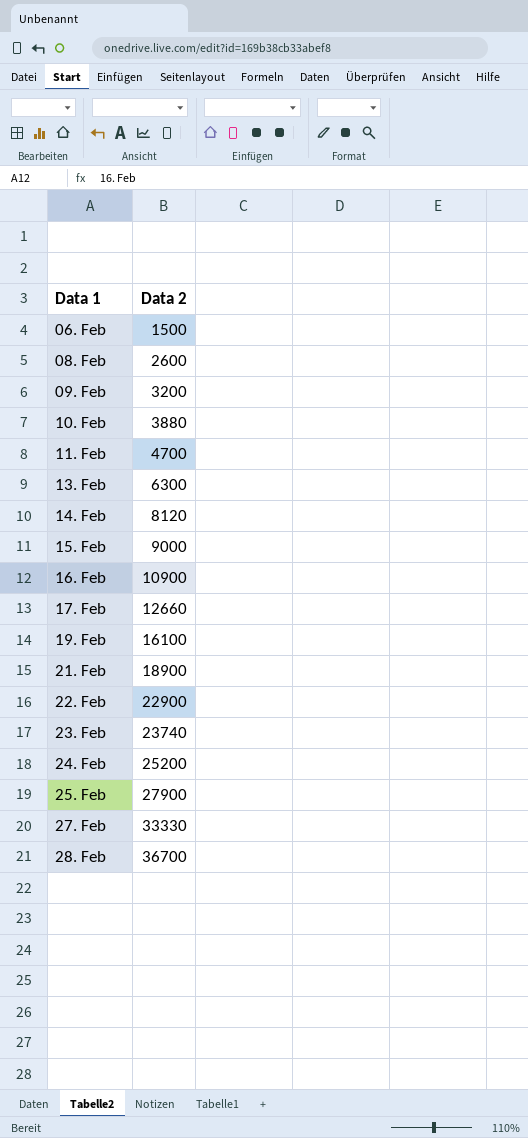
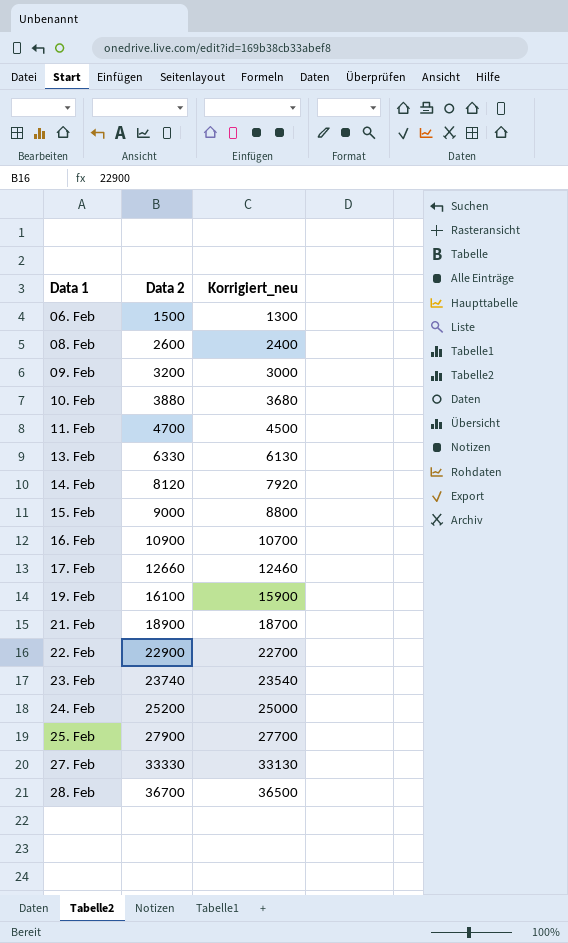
column Korrigiert_neu | formula: none -> [Data 2] - 200
13. Feb | Data 2: 6300 -> 6330

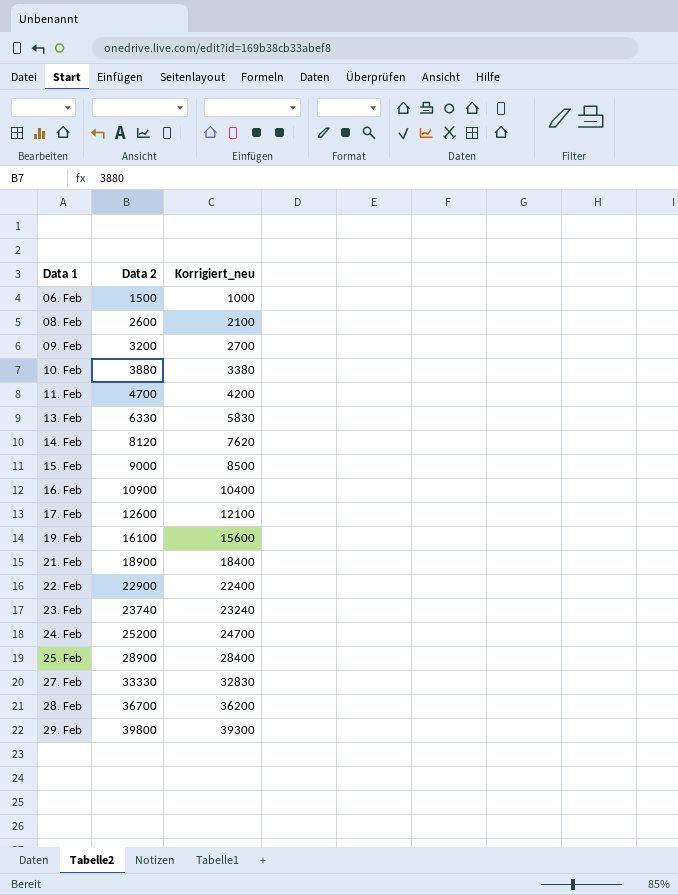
column Korrigiert_neu | formula: [Data 2] - 200 -> [Data 2] - 500
17. Feb | Data 2: 12660 -> 12600
25. Feb | Data 2: 27900 -> 28900
row 29. Feb: none -> 39800 | 39300

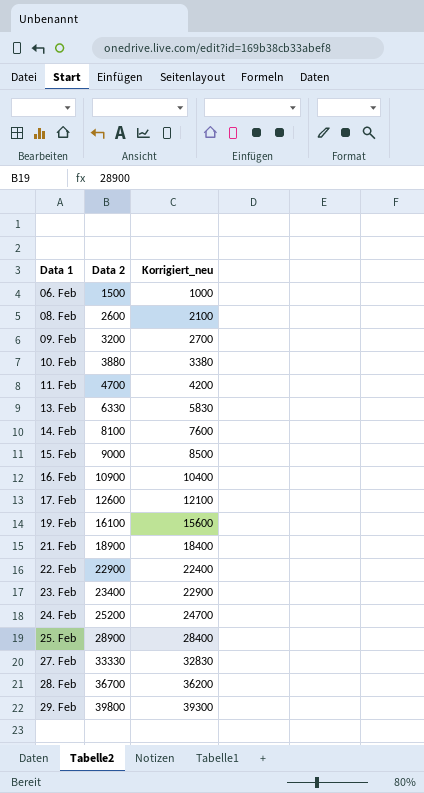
14. Feb | Data 2: 8120 -> 8100
14. Feb | Korrigiert_neu: 7620 -> 7600
23. Feb | Data 2: 23740 -> 23400
23. Feb | Korrigiert_neu: 23240 -> 22900

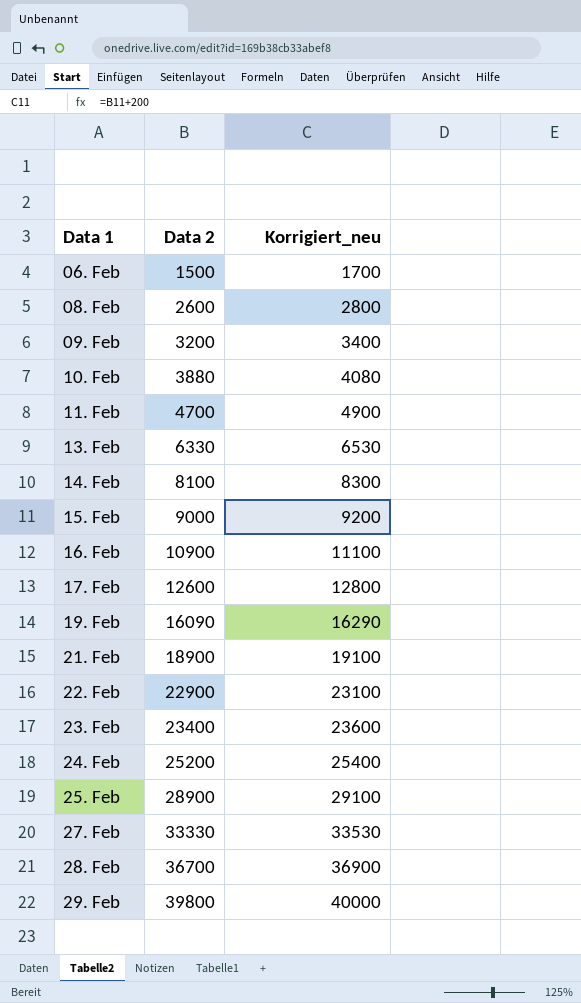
column Korrigiert_neu | formula: [Data 2] - 500 -> [Data 2] + 200
19. Feb | Data 2: 16100 -> 16090

